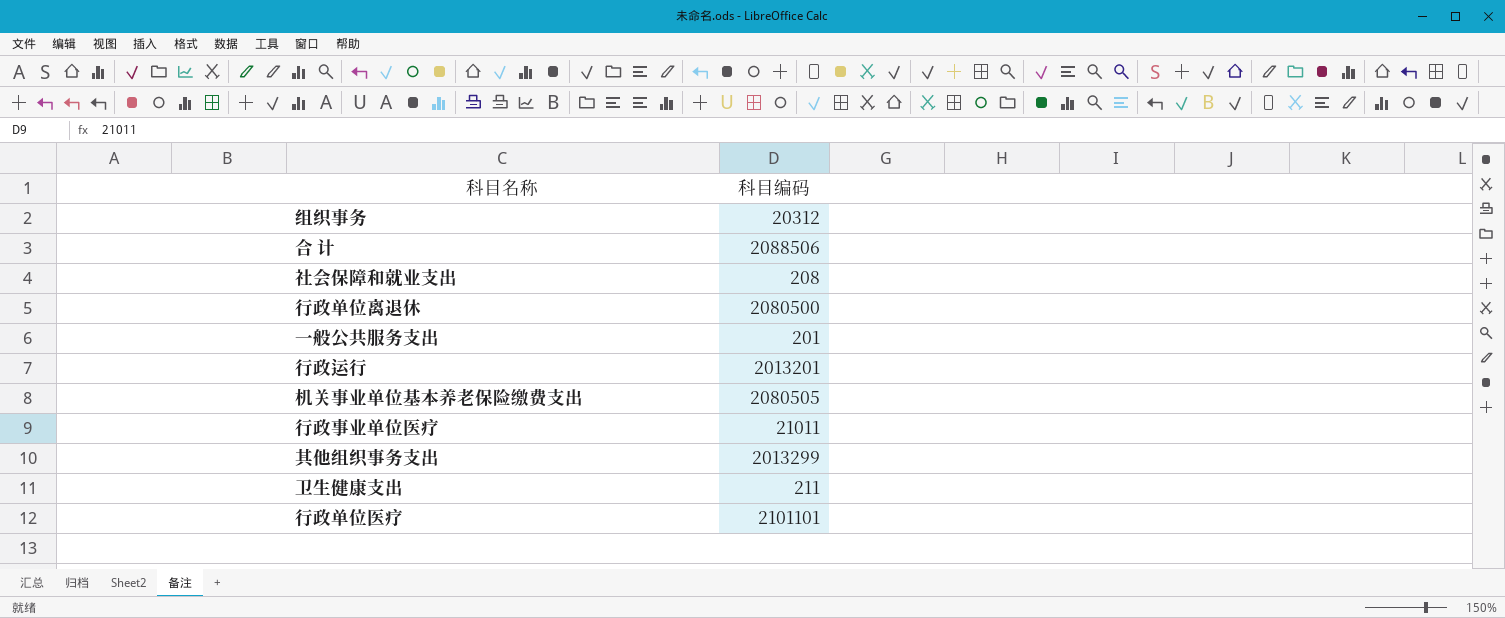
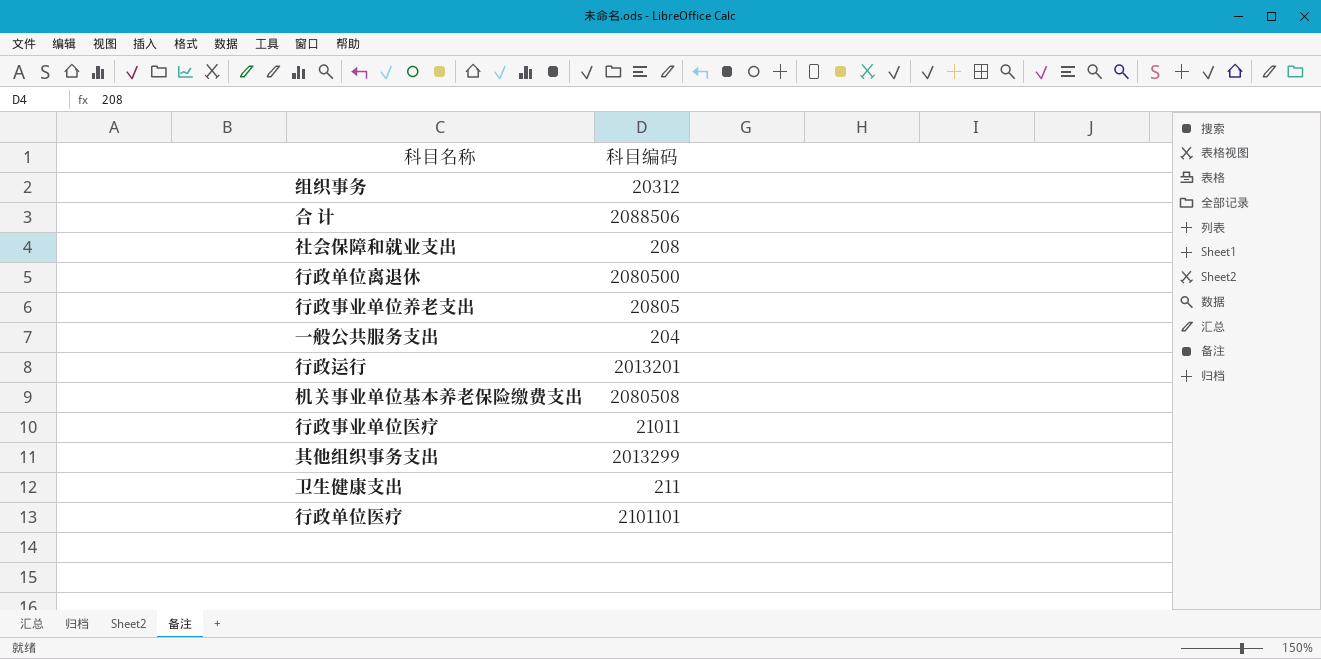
row 行政事业单位养老支出: none -> 20805
一般公共服务支出 | 科目编码: 201 -> 204
机关事业单位基本养老保险缴费支出 | 科目编码: 2080505 -> 2080508

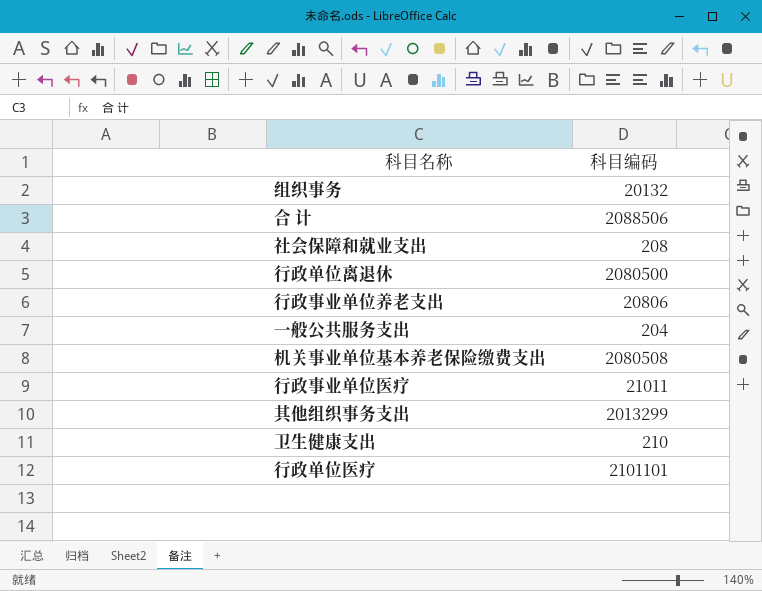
row 行政运行: 2013201 -> none
组织事务 | 科目编码: 20312 -> 20132
行政事业单位养老支出 | 科目编码: 20805 -> 20806
卫生健康支出 | 科目编码: 211 -> 210

